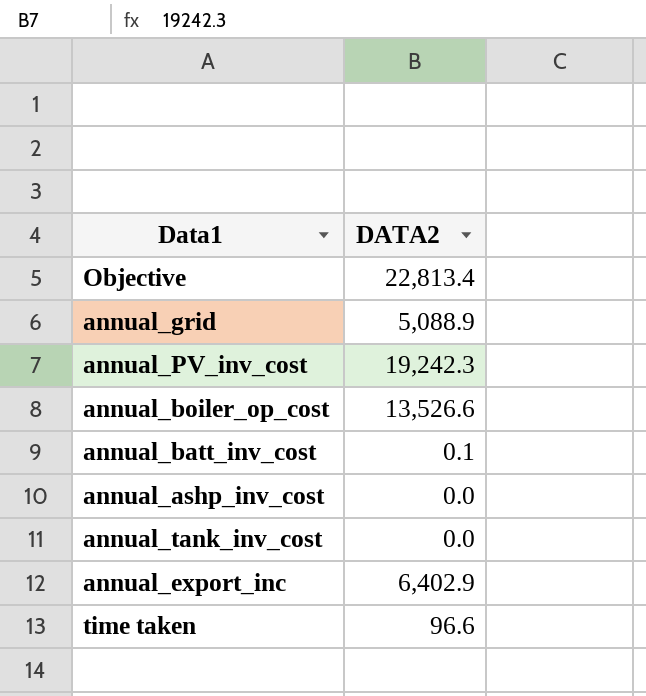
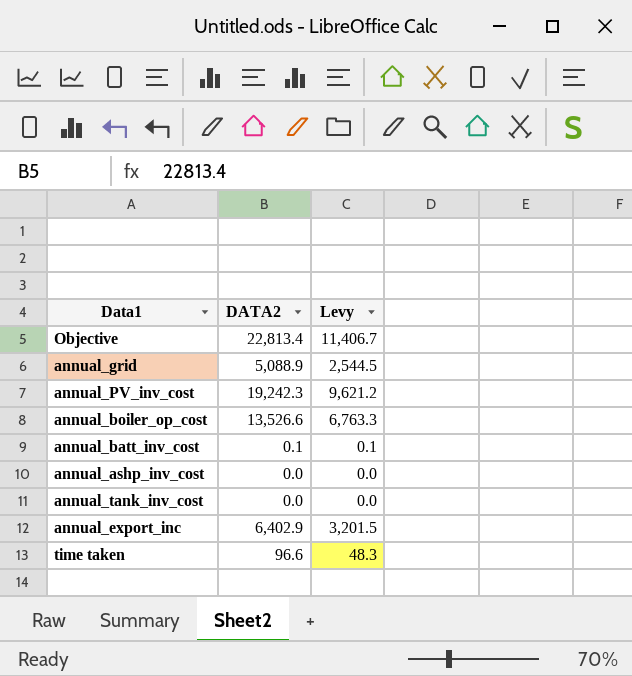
column Levy | formula: none -> [DATA2] * 0.5

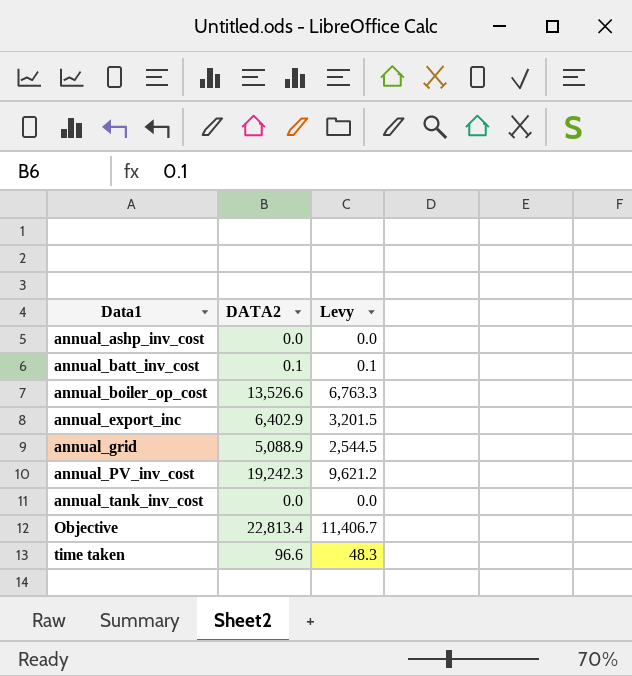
row order: none -> Data1 ascending

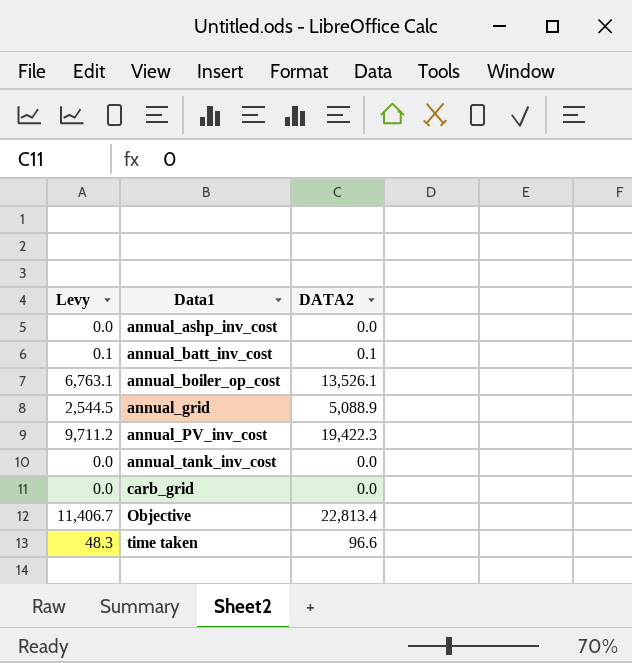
column Levy | position: 3 -> 1
row annual_export_inc: 6,402.9 | 3,201.5 -> none
annual_boiler_op_cost | Levy: 6,763.3 -> 6,763.1
annual_boiler_op_cost | DATA2: 13,526.6 -> 13,526.1
annual_PV_inv_cost | Levy: 9,621.2 -> 9,711.2
annual_PV_inv_cost | DATA2: 19,242.3 -> 19,422.3
row carb_grid: none -> 0.0 | 0.0

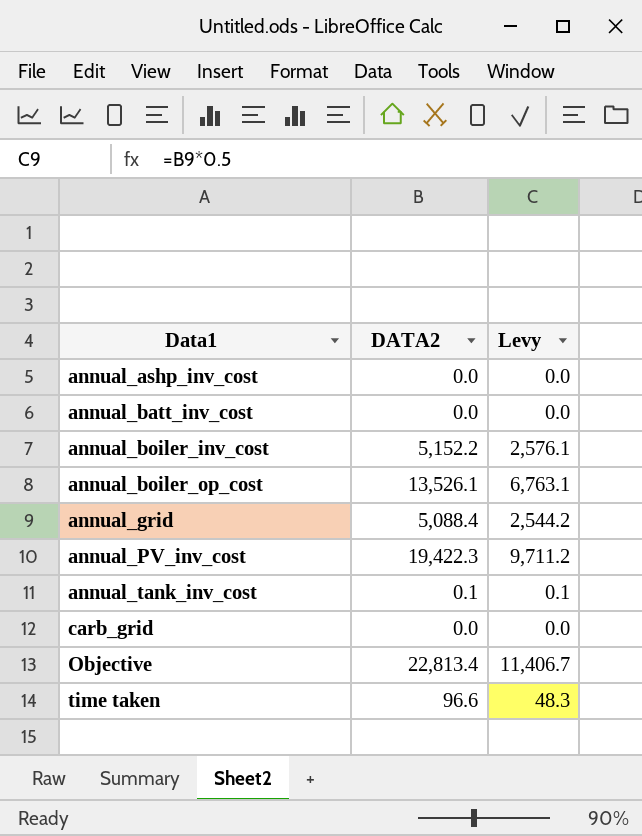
column Levy | position: 1 -> 3
annual_batt_inv_cost | DATA2: 0.1 -> 0.0
annual_batt_inv_cost | Levy: 0.1 -> 0.0
row annual_boiler_inv_cost: none -> 5,152.2 | 2,576.1
annual_grid | DATA2: 5,088.9 -> 5,088.4
annual_grid | Levy: 2,544.5 -> 2,544.2
annual_tank_inv_cost | DATA2: 0.0 -> 0.1
annual_tank_inv_cost | Levy: 0.0 -> 0.1

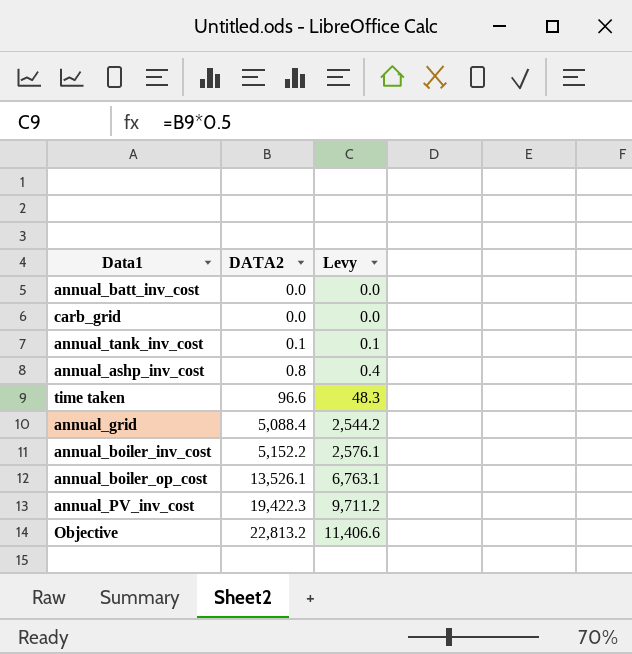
row order: Data1 ascending -> DATA2 ascending
annual_ashp_inv_cost | DATA2: 0.0 -> 0.8
annual_ashp_inv_cost | Levy: 0.0 -> 0.4
Objective | DATA2: 22,813.4 -> 22,813.2
Objective | Levy: 11,406.7 -> 11,406.6

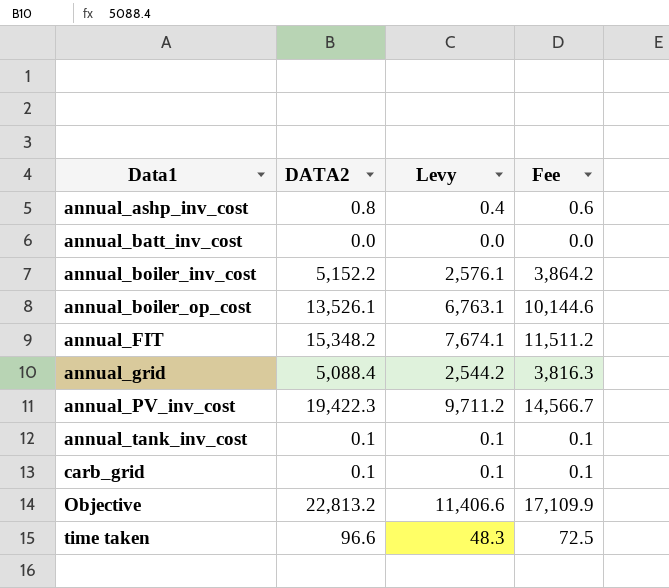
row order: DATA2 ascending -> Data1 ascending
column Fee | formula: none -> [DATA2] * 0.75
row annual_FIT: none -> 15,348.2 | 7,674.1 | 11,511.2
carb_grid | DATA2: 0.0 -> 0.1
carb_grid | Levy: 0.0 -> 0.1

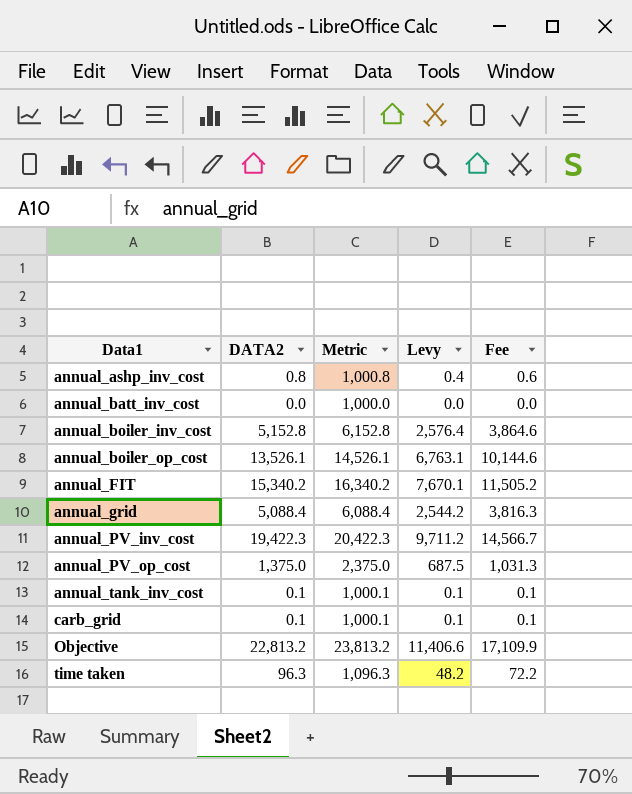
column Metric | formula: none -> [DATA2] + 1000
annual_boiler_inv_cost | DATA2: 5,152.2 -> 5,152.8
annual_boiler_inv_cost | Levy: 2,576.1 -> 2,576.4
annual_boiler_inv_cost | Fee: 3,864.2 -> 3,864.6
annual_FIT | DATA2: 15,348.2 -> 15,340.2
annual_FIT | Levy: 7,674.1 -> 7,670.1
annual_FIT | Fee: 11,511.2 -> 11,505.2
row annual_PV_op_cost: none -> 1,375.0 | 2,375.0 | 687.5 | 1,031.3
time taken | DATA2: 96.6 -> 96.3
time taken | Levy: 48.3 -> 48.2
time taken | Fee: 72.5 -> 72.2

